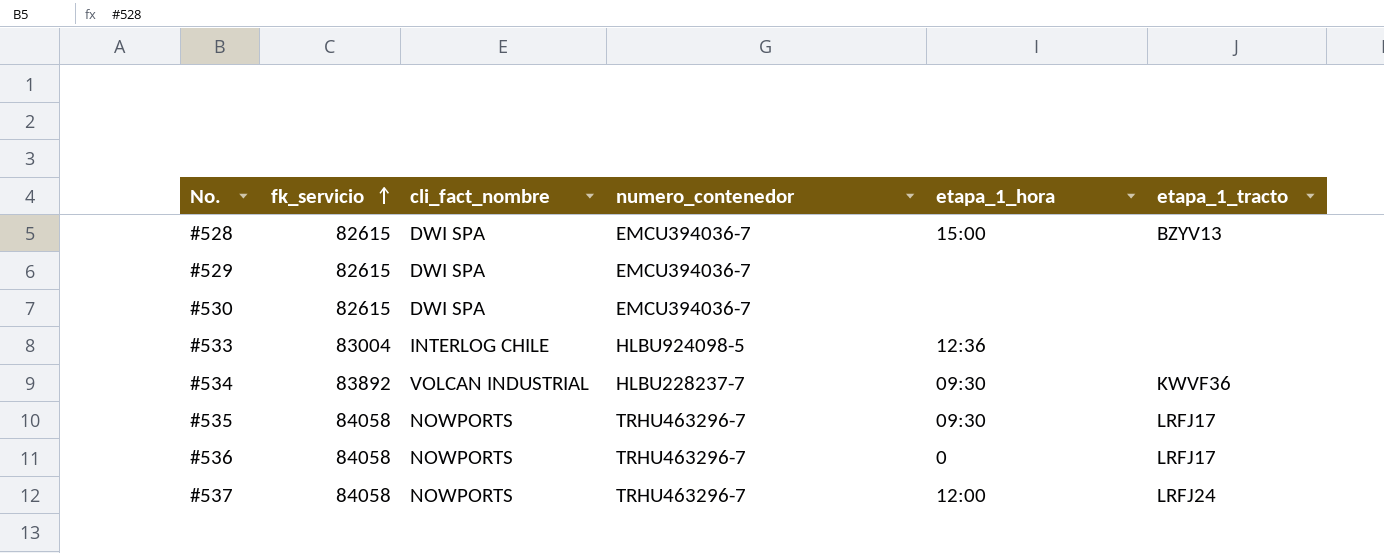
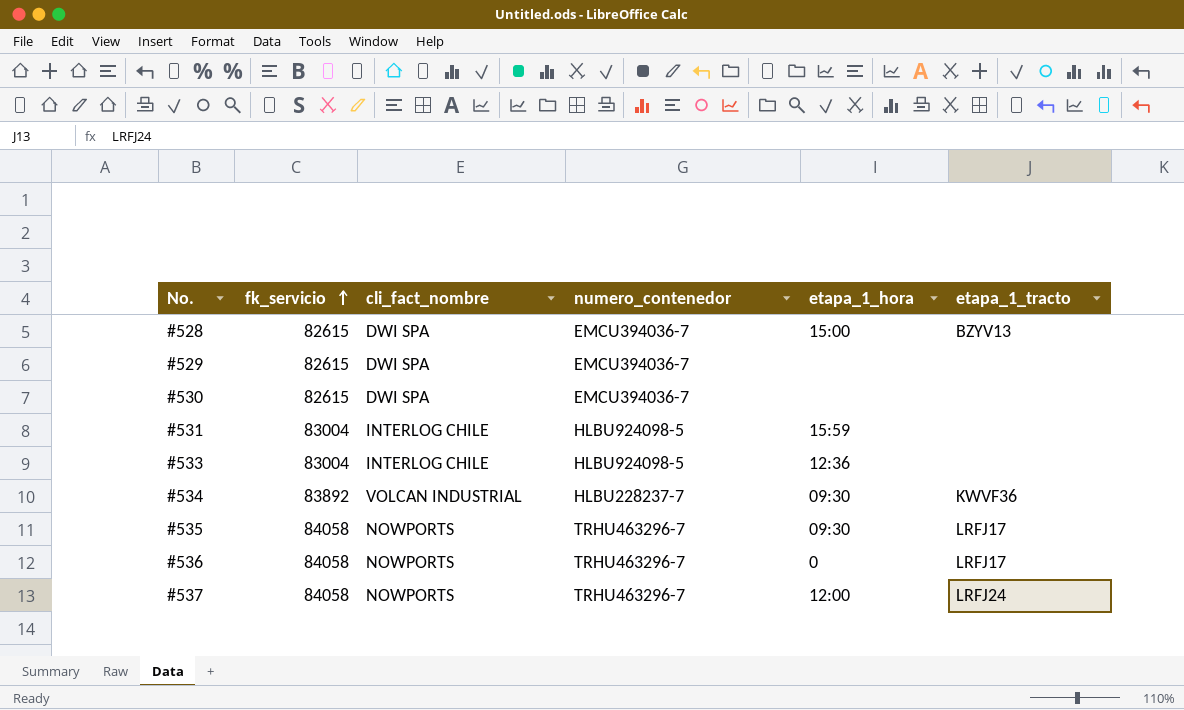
row #531: none -> 83004 | INTERLOG CHILE | HLBU924098-5 | 15:59 | none

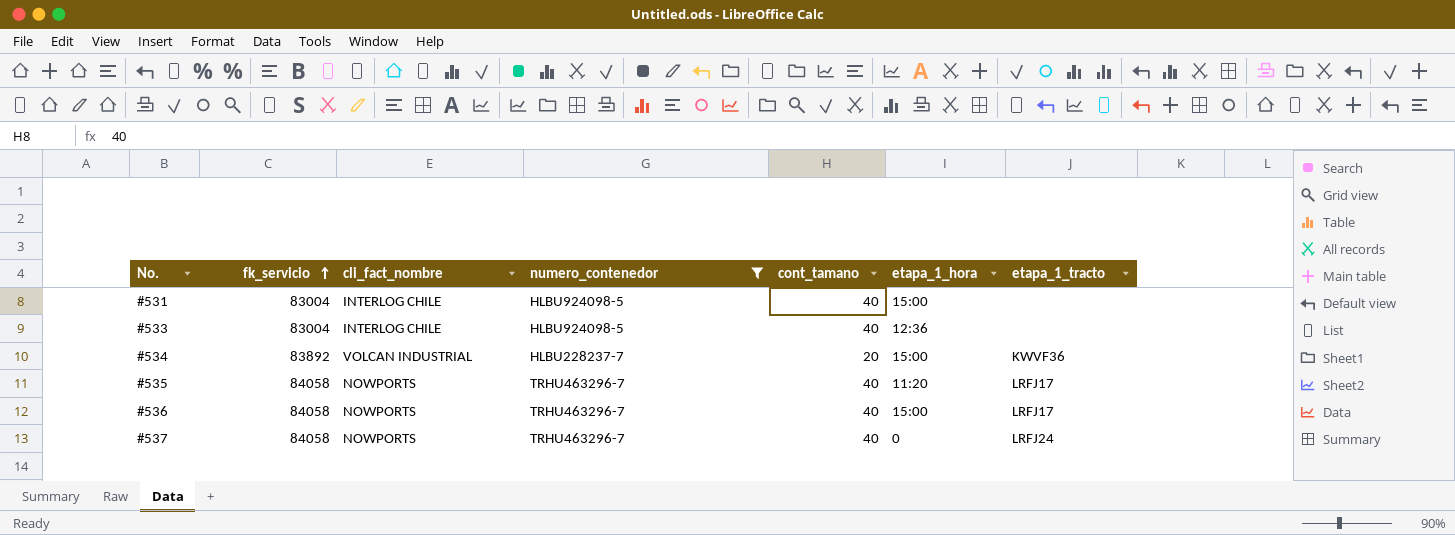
filter: none -> numero_contenedor != EMCU394036-7
column cont_tamano | position: none -> 5
#531 | etapa_1_hora: 15:59 -> 15:00
#534 | etapa_1_hora: 09:30 -> 15:00
#535 | etapa_1_hora: 09:30 -> 11:20
#536 | etapa_1_hora: 0 -> 15:00
#537 | etapa_1_hora: 12:00 -> 0

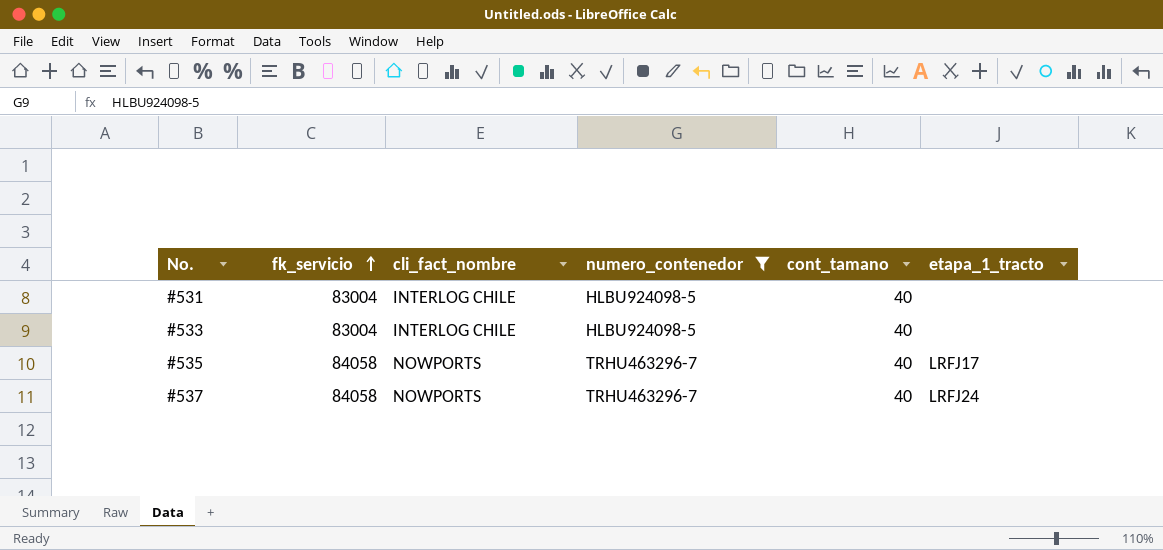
column etapa_1_hora | position: 6 -> none
row #534: 83892 | VOLCAN INDUSTRIAL | HLBU228237-7 | 20 | 15:00 | KWVF36 -> none
row #536: 84058 | NOWPORTS | TRHU463296-7 | 40 | 15:00 | LRFJ17 -> none

